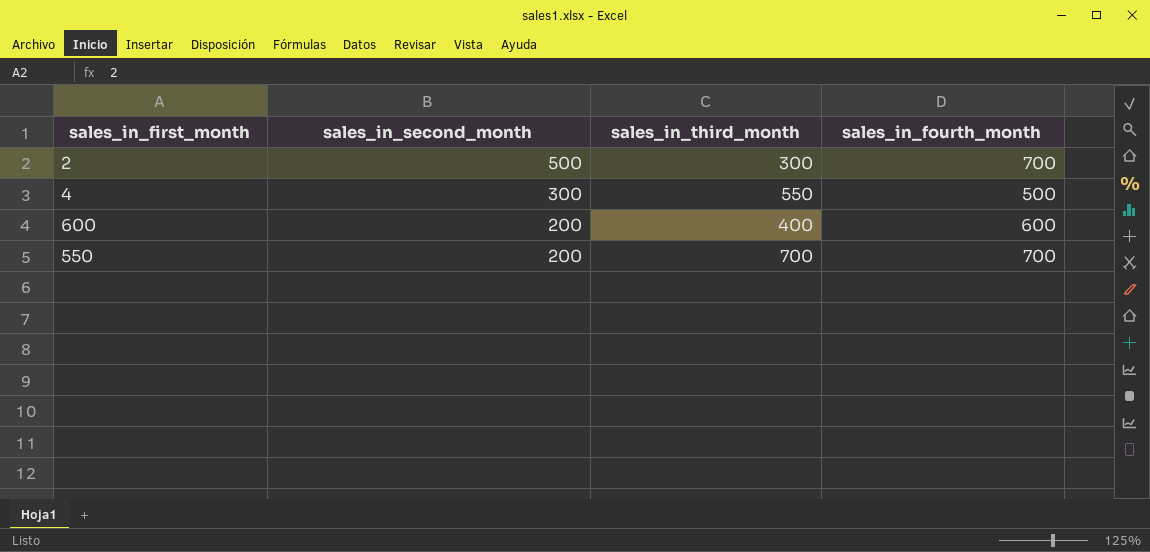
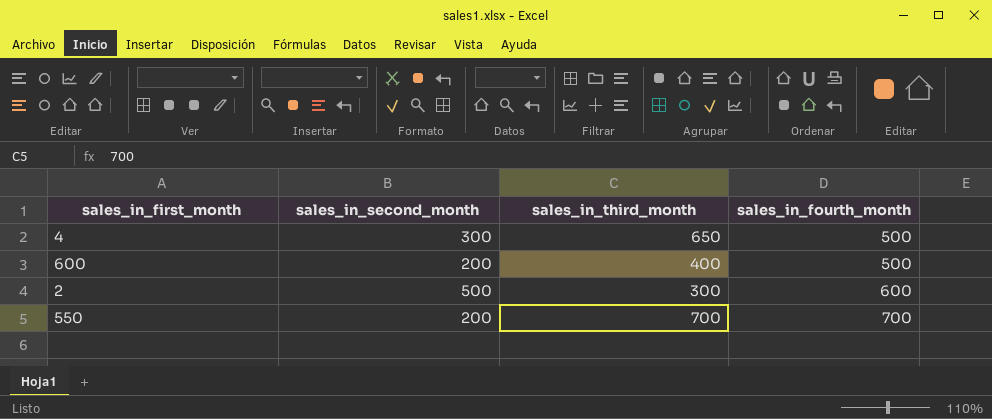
row order: sales_in_second_month descending -> sales_in_fourth_month ascending
4 | sales_in_third_month: 550 -> 650
600 | sales_in_fourth_month: 600 -> 500
2 | sales_in_fourth_month: 700 -> 600

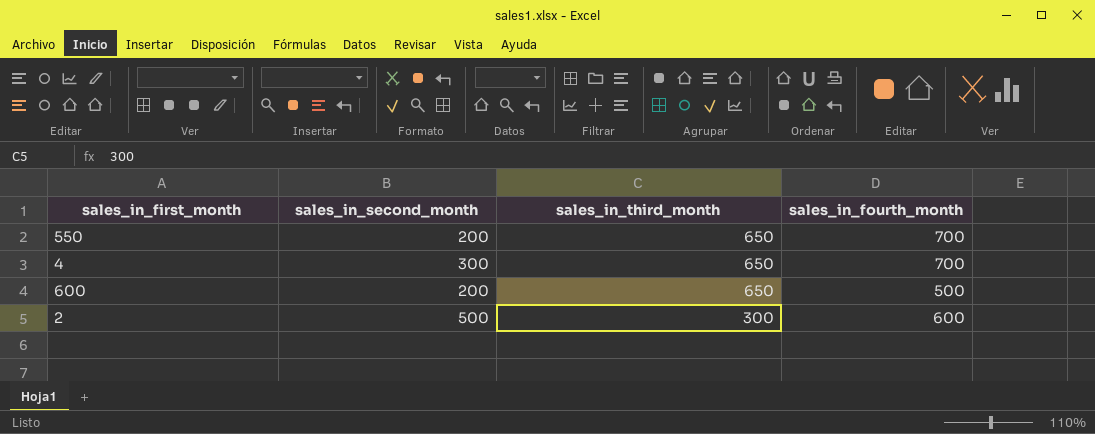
row order: sales_in_fourth_month ascending -> sales_in_third_month descending
550 | sales_in_third_month: 700 -> 650
4 | sales_in_fourth_month: 500 -> 700
600 | sales_in_third_month: 400 -> 650

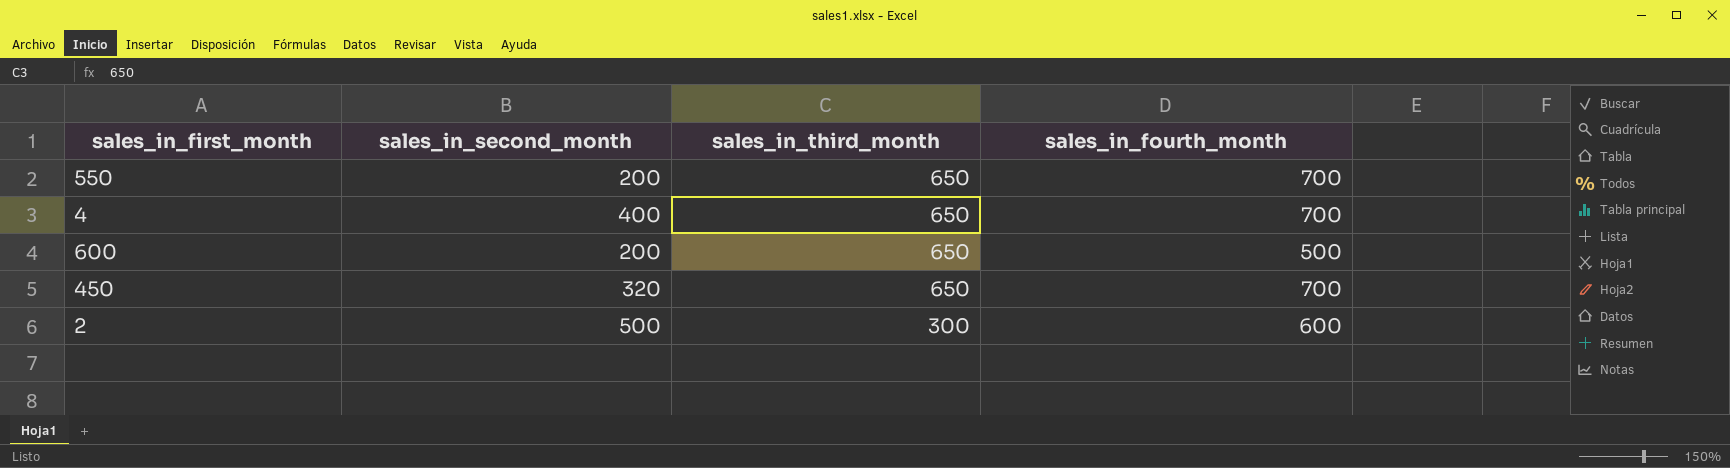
4 | sales_in_second_month: 300 -> 400
row 450: none -> 320 | 650 | 700

